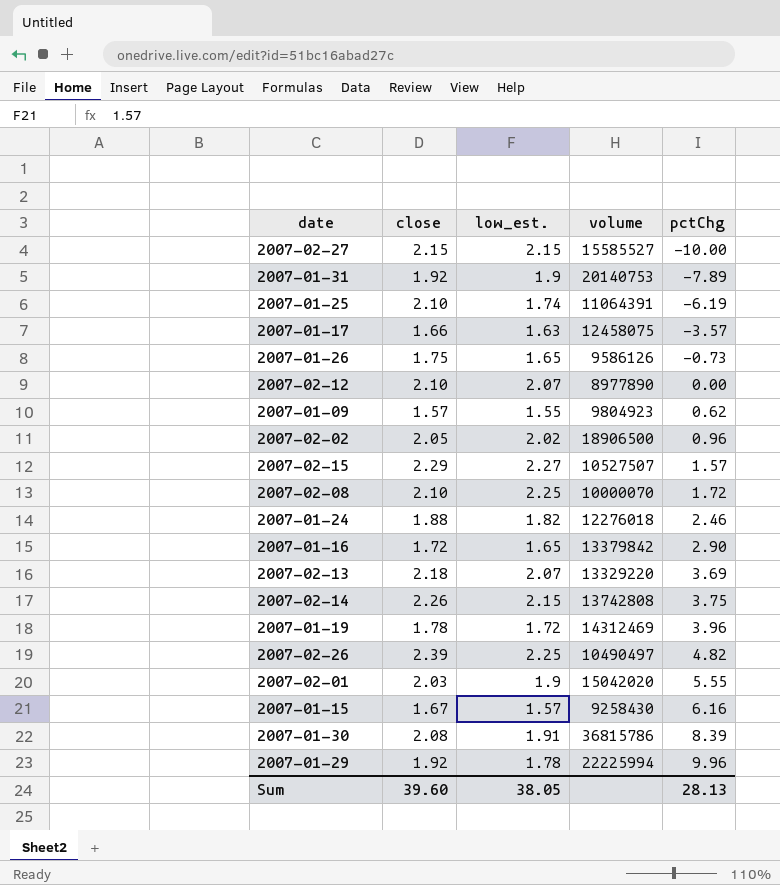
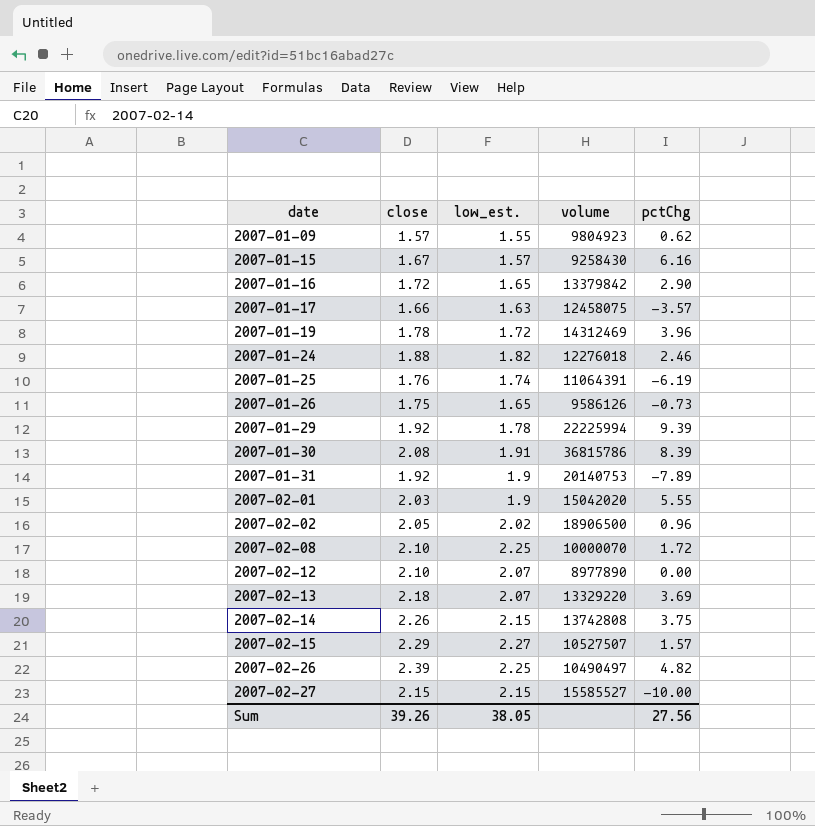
row order: pctChg ascending -> date ascending
2007-01-25 | close: 2.10 -> 1.76
2007-01-29 | pctChg: 9.96 -> 9.39
Sum | close: 39.60 -> 39.26
Sum | pctChg: 28.13 -> 27.56

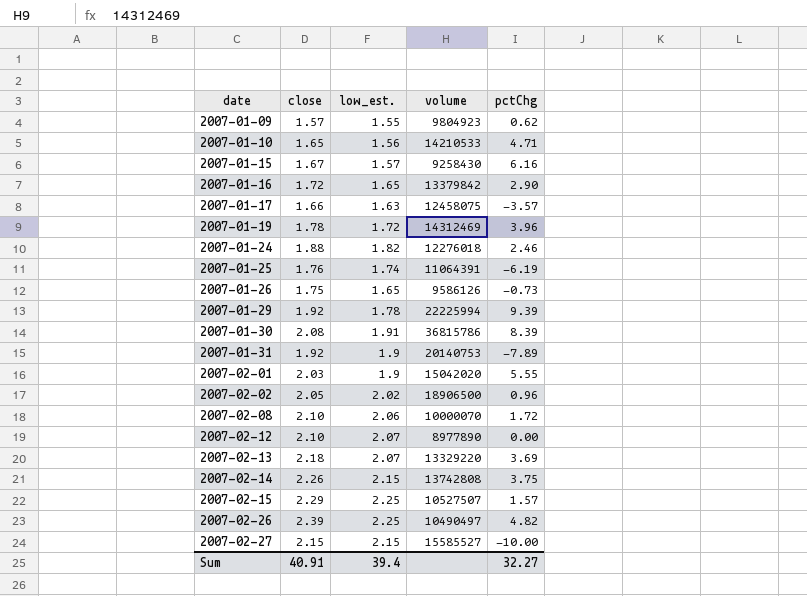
row 2007-01-10: none -> 1.65 | 1.56 | 14210533 | 4.71
2007-02-08 | low_est.: 2.25 -> 2.06
2007-02-15 | low_est.: 2.27 -> 2.25
Sum | close: 39.26 -> 40.91
Sum | low_est.: 38.05 -> 39.4
Sum | pctChg: 27.56 -> 32.27

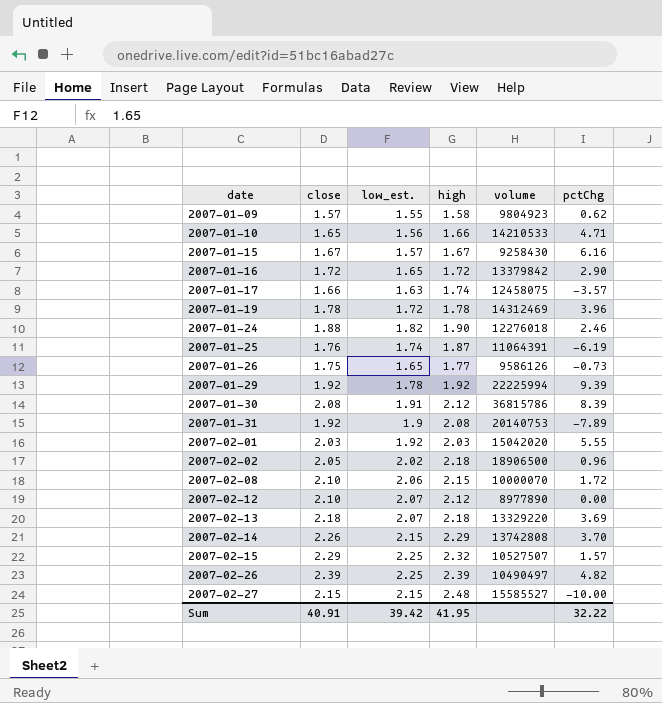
column high | position: none -> 4
2007-02-01 | low_est.: 1.9 -> 1.92
2007-02-14 | pctChg: 3.75 -> 3.70
Sum | low_est.: 39.4 -> 39.42
Sum | pctChg: 32.27 -> 32.22

